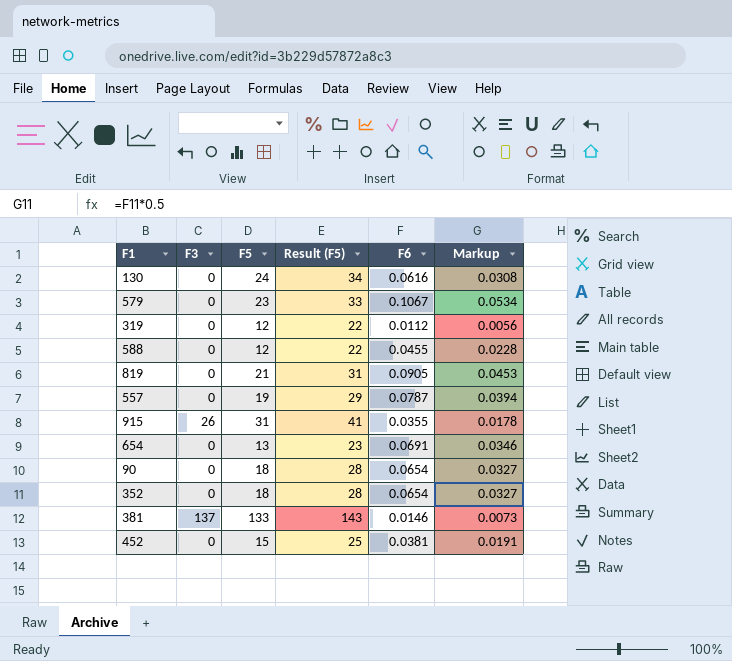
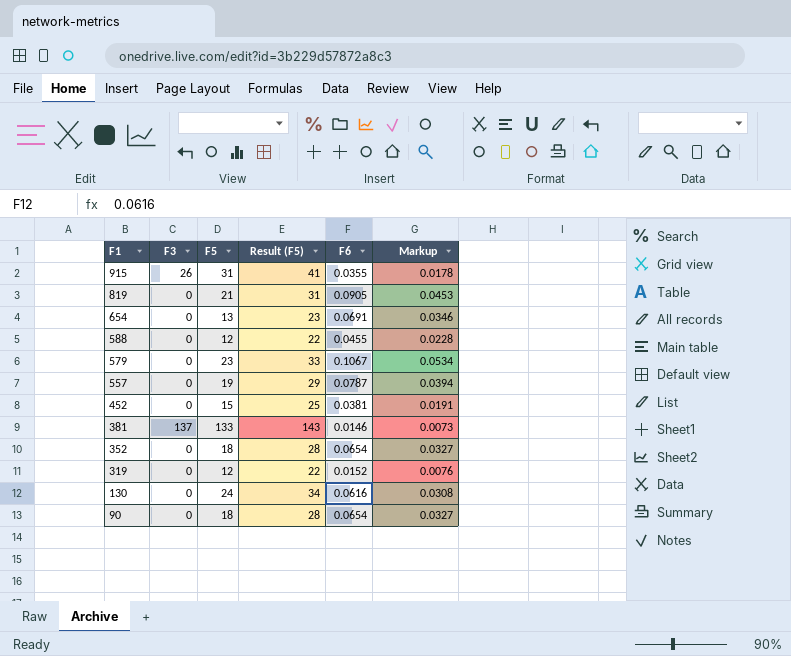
row order: none -> F1 descending
319 | F6: 0.0112 -> 0.0152
319 | Markup: 0.0056 -> 0.0076

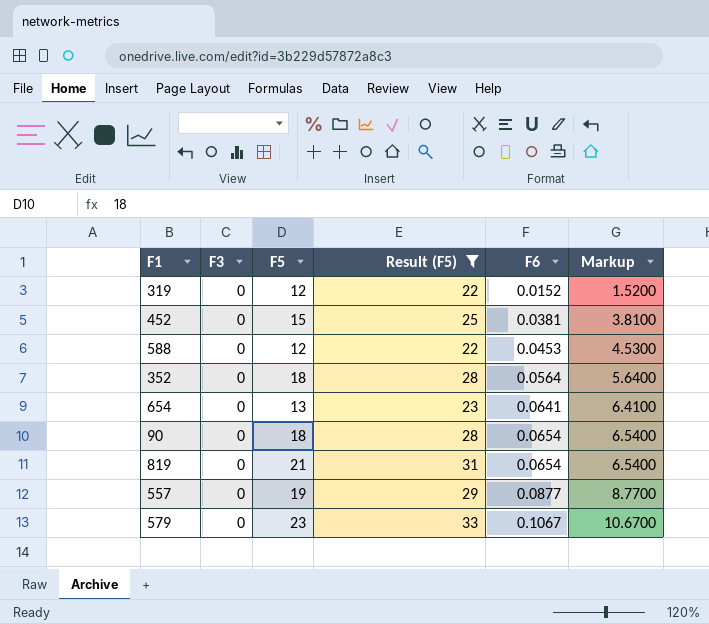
filter: none -> Result (F5) <= 33
row order: F1 descending -> F6 ascending
column Markup | formula: [F6] * 0.5 -> [F6] * 100
588 | F6: 0.0455 -> 0.0453
352 | F6: 0.0654 -> 0.0564
654 | F6: 0.0691 -> 0.0641
819 | F6: 0.0905 -> 0.0654
557 | F6: 0.0787 -> 0.0877

